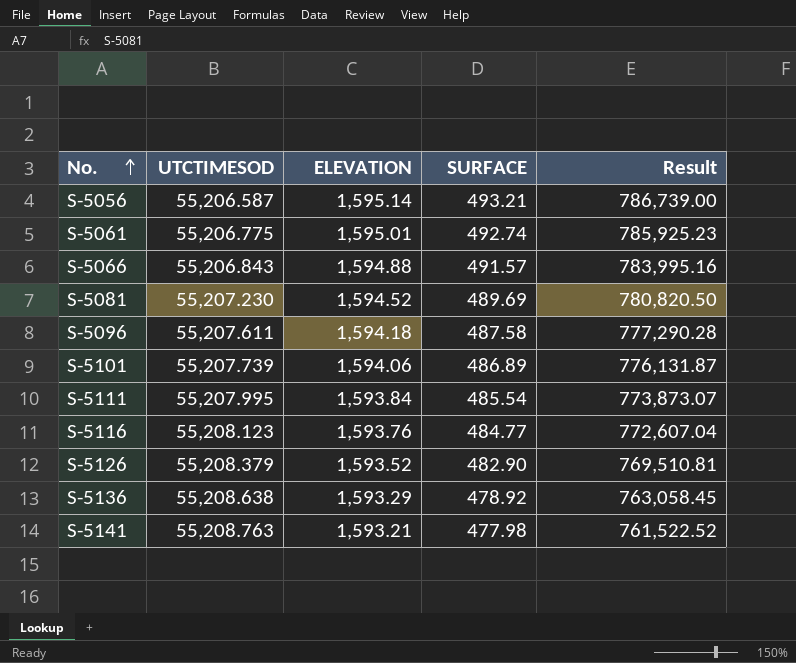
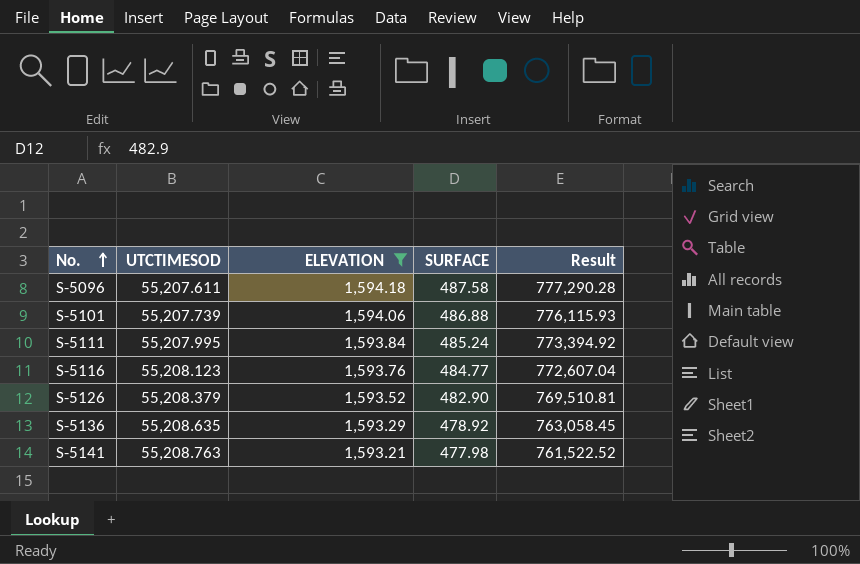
filter: none -> ELEVATION <= 1,594.18
S-5101 | SURFACE: 486.89 -> 486.88
S-5101 | Result: 776,131.87 -> 776,115.93
S-5111 | SURFACE: 485.54 -> 485.24
S-5111 | Result: 773,873.07 -> 773,394.92
S-5136 | UTCTIMESOD: 55,208.638 -> 55,208.635

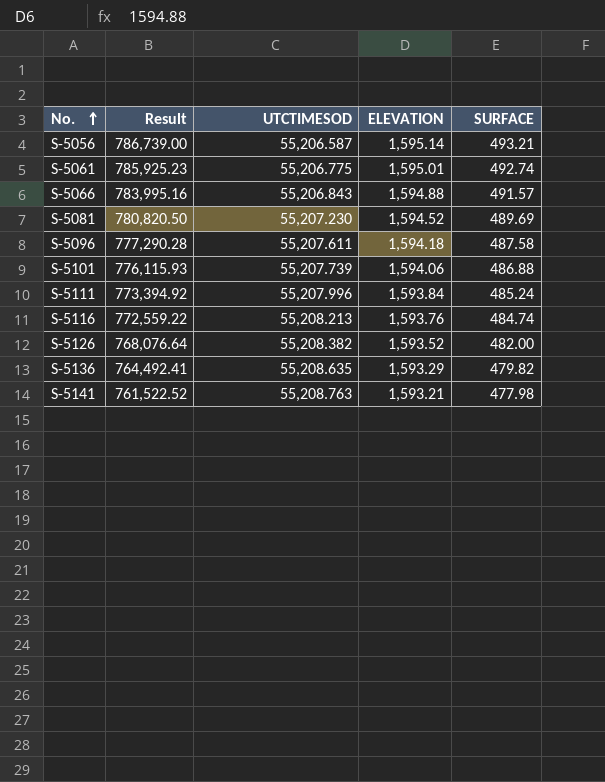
filter: ELEVATION <= 1,594.18 -> none
column Result | position: 5 -> 2
S-5111 | UTCTIMESOD: 55,207.995 -> 55,207.996
S-5116 | Result: 772,607.04 -> 772,559.22
S-5116 | UTCTIMESOD: 55,208.123 -> 55,208.213
S-5116 | SURFACE: 484.77 -> 484.74
S-5126 | Result: 769,510.81 -> 768,076.64
S-5126 | UTCTIMESOD: 55,208.379 -> 55,208.382
S-5126 | SURFACE: 482.90 -> 482.00
S-5136 | Result: 763,058.45 -> 764,492.41
S-5136 | SURFACE: 478.92 -> 479.82

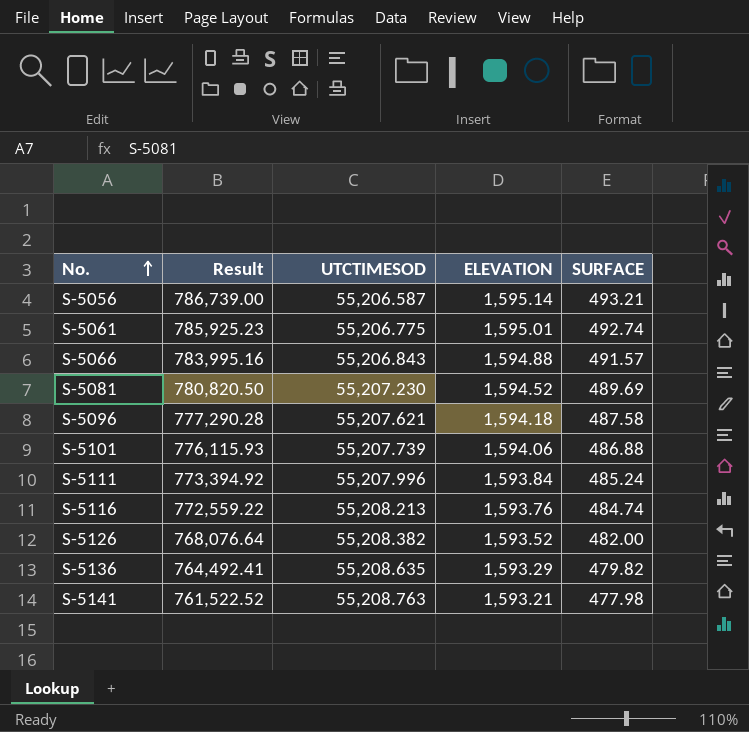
S-5096 | UTCTIMESOD: 55,207.611 -> 55,207.621

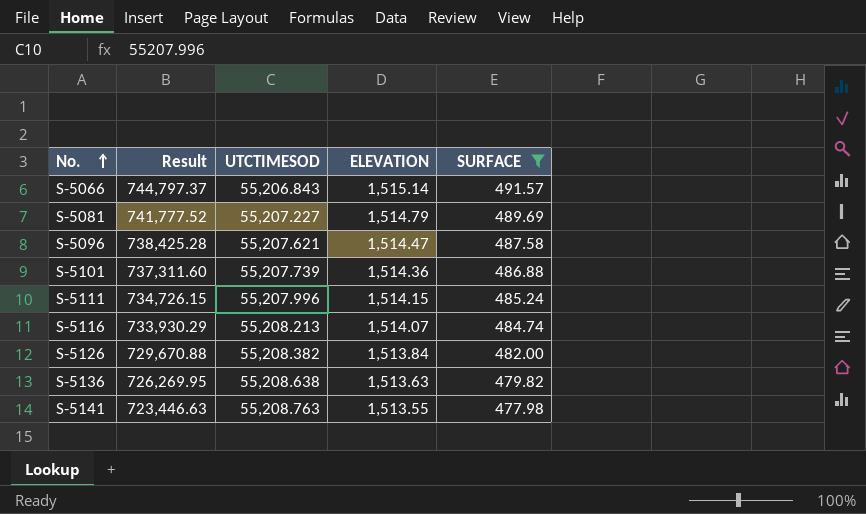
filter: none -> SURFACE <= 491.57
S-5066 | Result: 783,995.16 -> 744,797.37
S-5066 | ELEVATION: 1,594.88 -> 1,515.14
S-5081 | Result: 780,820.50 -> 741,777.52
S-5081 | UTCTIMESOD: 55,207.230 -> 55,207.227
S-5081 | ELEVATION: 1,594.52 -> 1,514.79
S-5096 | Result: 777,290.28 -> 738,425.28
S-5096 | ELEVATION: 1,594.18 -> 1,514.47
S-5101 | Result: 776,115.93 -> 737,311.60
S-5101 | ELEVATION: 1,594.06 -> 1,514.36
S-5111 | Result: 773,394.92 -> 734,726.15
S-5111 | ELEVATION: 1,593.84 -> 1,514.15
S-5116 | Result: 772,559.22 -> 733,930.29
S-5116 | ELEVATION: 1,593.76 -> 1,514.07
S-5126 | Result: 768,076.64 -> 729,670.88
S-5126 | ELEVATION: 1,593.52 -> 1,513.84
S-5136 | Result: 764,492.41 -> 726,269.95
S-5136 | UTCTIMESOD: 55,208.635 -> 55,208.638
S-5136 | ELEVATION: 1,593.29 -> 1,513.63
S-5141 | Result: 761,522.52 -> 723,446.63
S-5141 | ELEVATION: 1,593.21 -> 1,513.55

